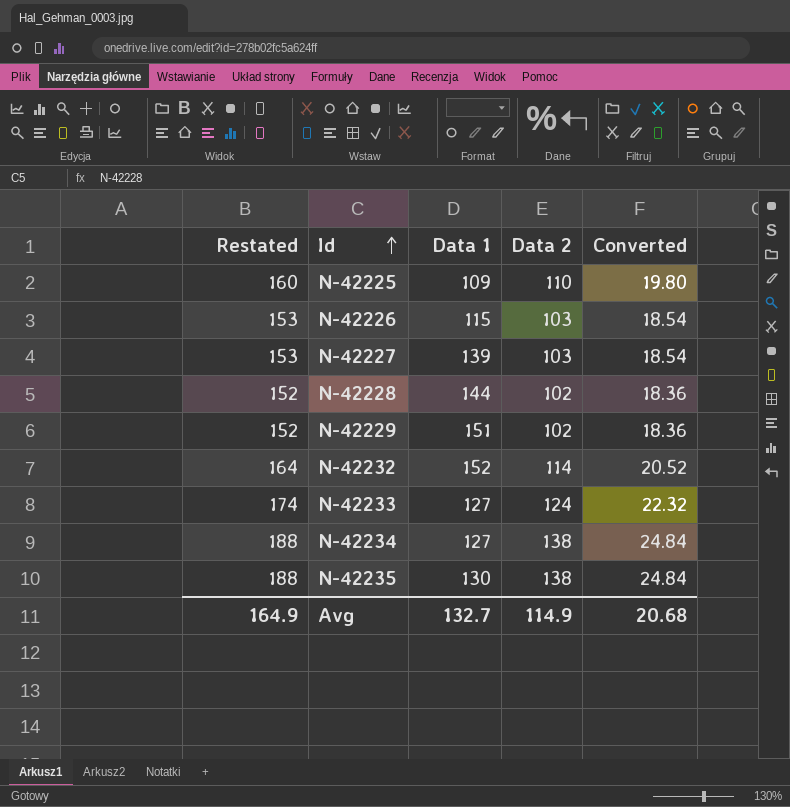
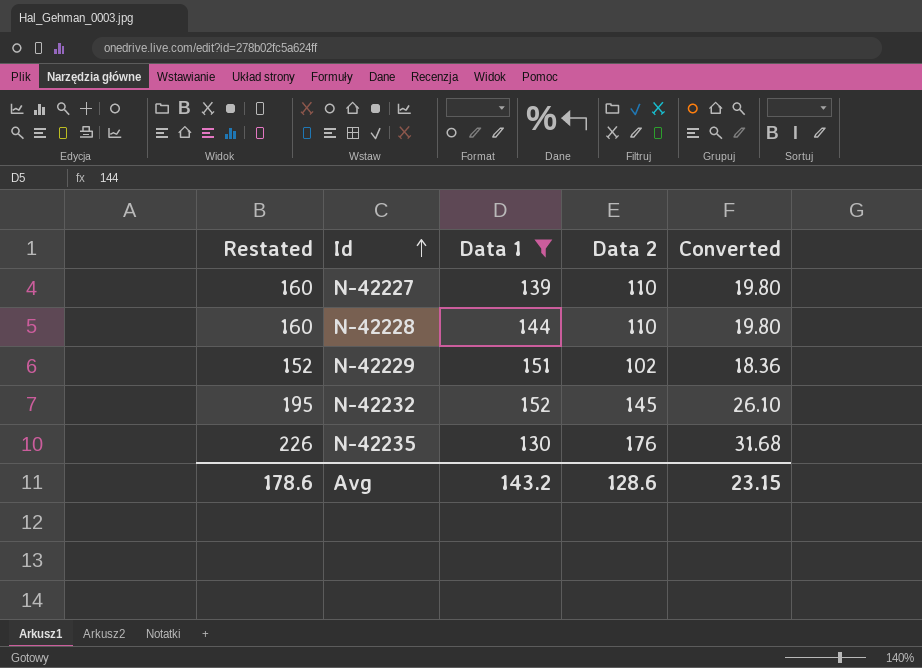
filter: none -> Data 1 >= 130
N-42227 | Restated: 153 -> 160
N-42227 | Data 2: 103 -> 110
N-42227 | Converted: 18.54 -> 19.80
N-42228 | Restated: 152 -> 160
N-42228 | Data 2: 102 -> 110
N-42228 | Converted: 18.36 -> 19.80
N-42232 | Restated: 164 -> 195
N-42232 | Data 2: 114 -> 145
N-42232 | Converted: 20.52 -> 26.10
N-42235 | Restated: 188 -> 226
N-42235 | Data 2: 138 -> 176
N-42235 | Converted: 24.84 -> 31.68
Avg | Restated: 164.9 -> 178.6
Avg | Data 1: 132.7 -> 143.2
Avg | Data 2: 114.9 -> 128.6
Avg | Converted: 20.68 -> 23.15

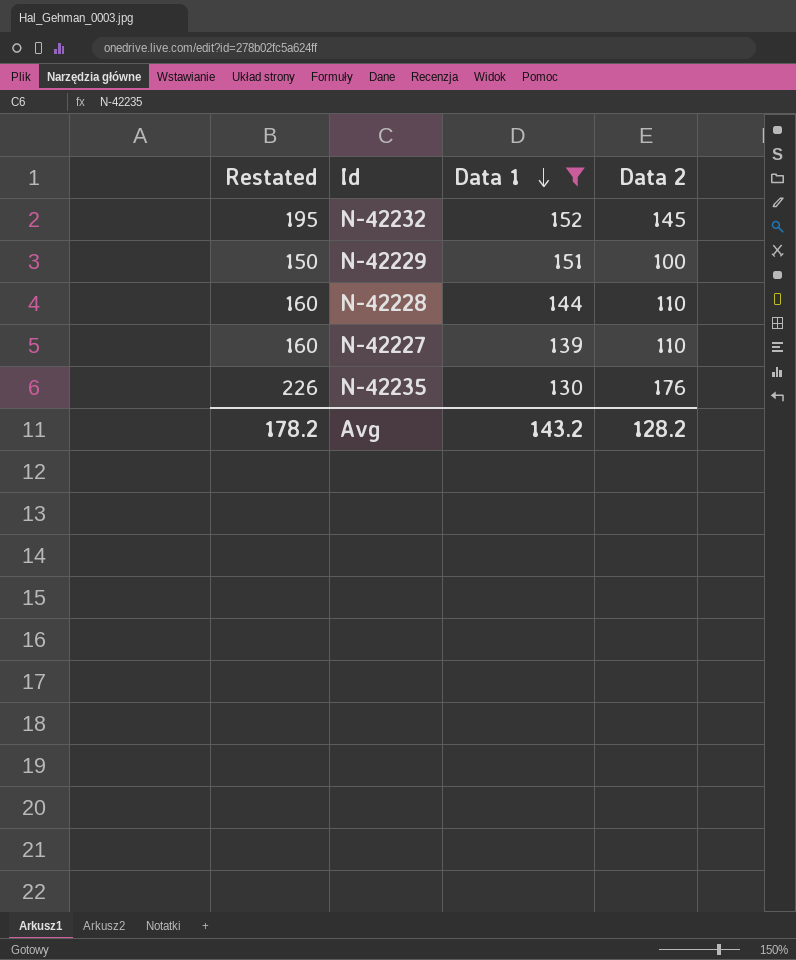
row order: Id ascending -> Data 1 descending
column Converted | formula: [Data 2] * 0.18 -> none
N-42229 | Restated: 152 -> 150
N-42229 | Data 2: 102 -> 100
Avg | Restated: 178.6 -> 178.2
Avg | Data 2: 128.6 -> 128.2

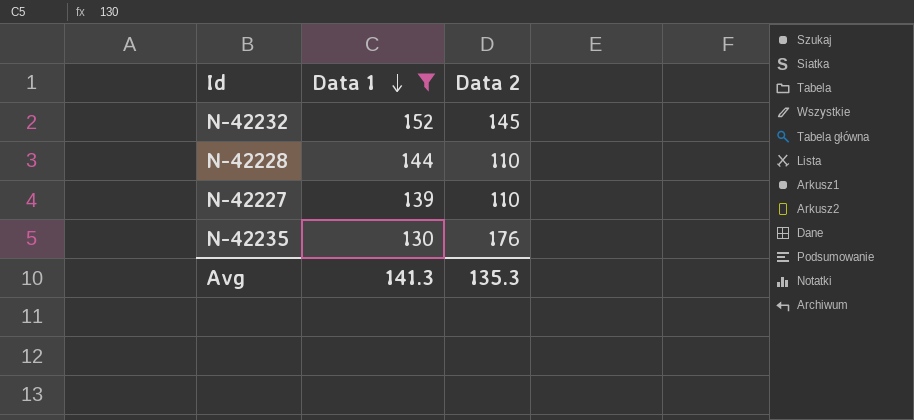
column Restated | formula: [Data 2] + 50 -> none
row N-42229: 150 | 151 | 100 -> none
Avg | Data 1: 143.2 -> 141.3
Avg | Data 2: 128.2 -> 135.3

